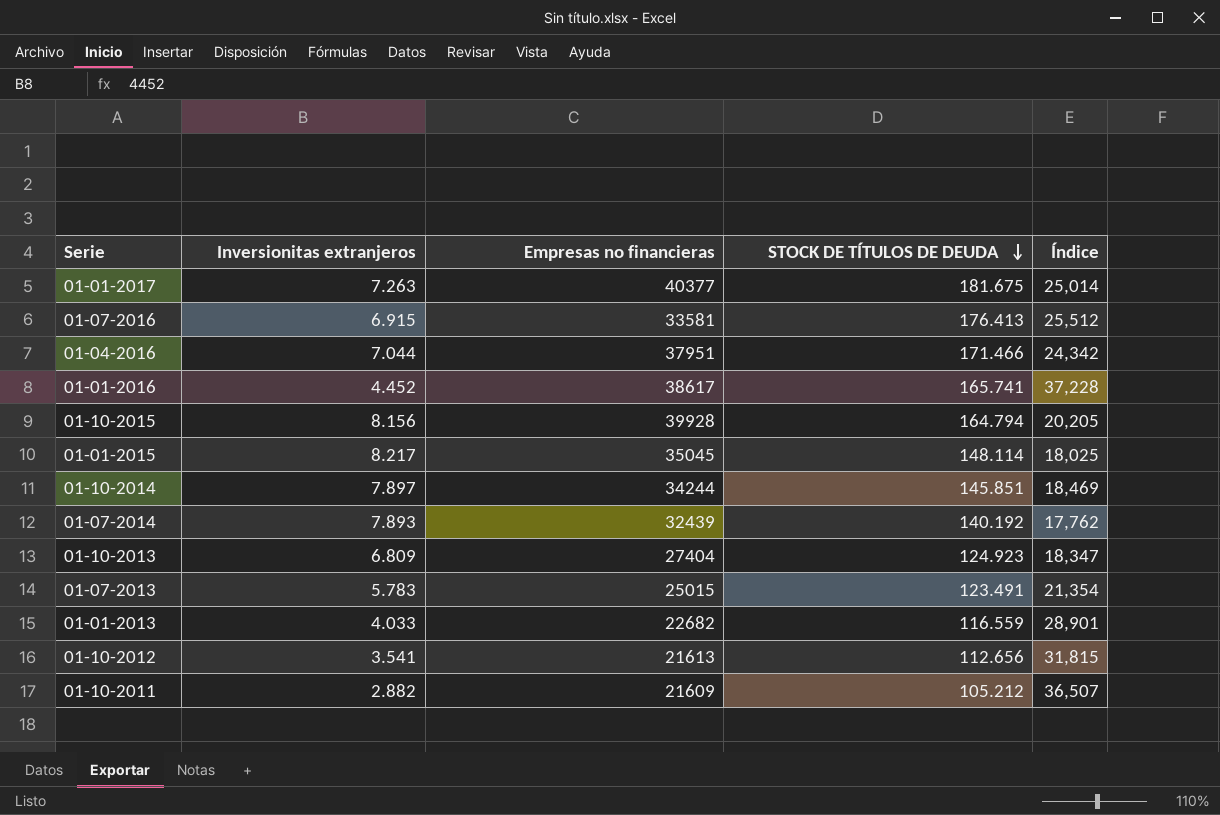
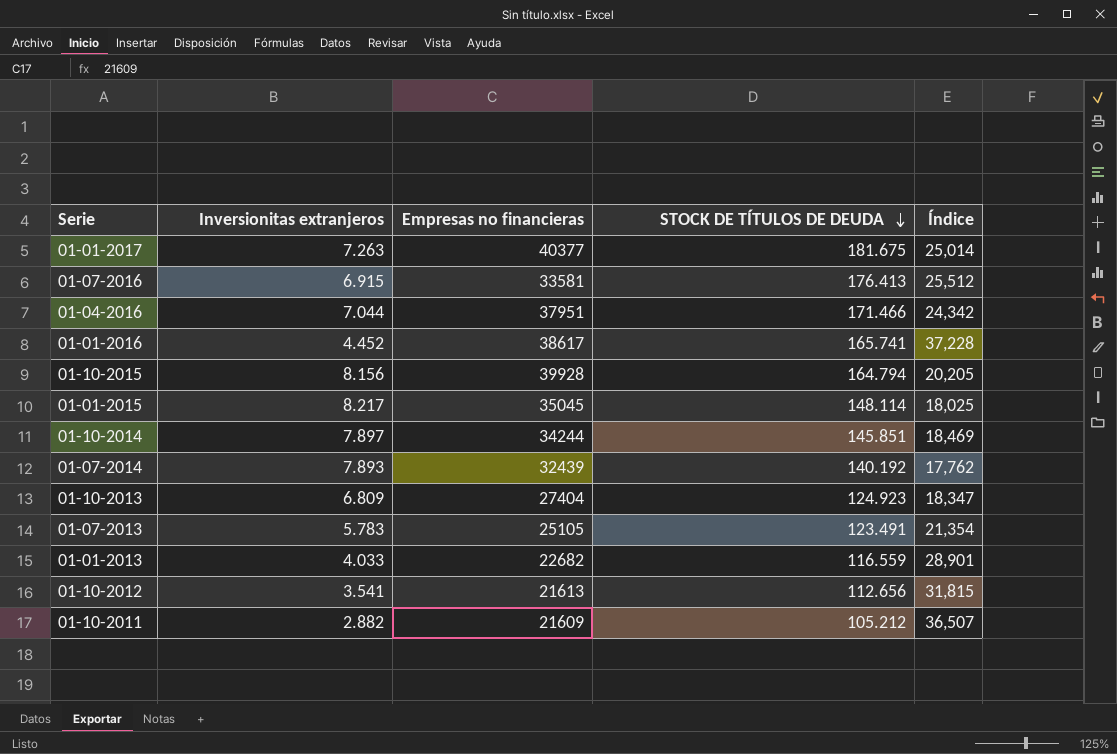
01-07-2013 | Empresas no financieras: 25015 -> 25105

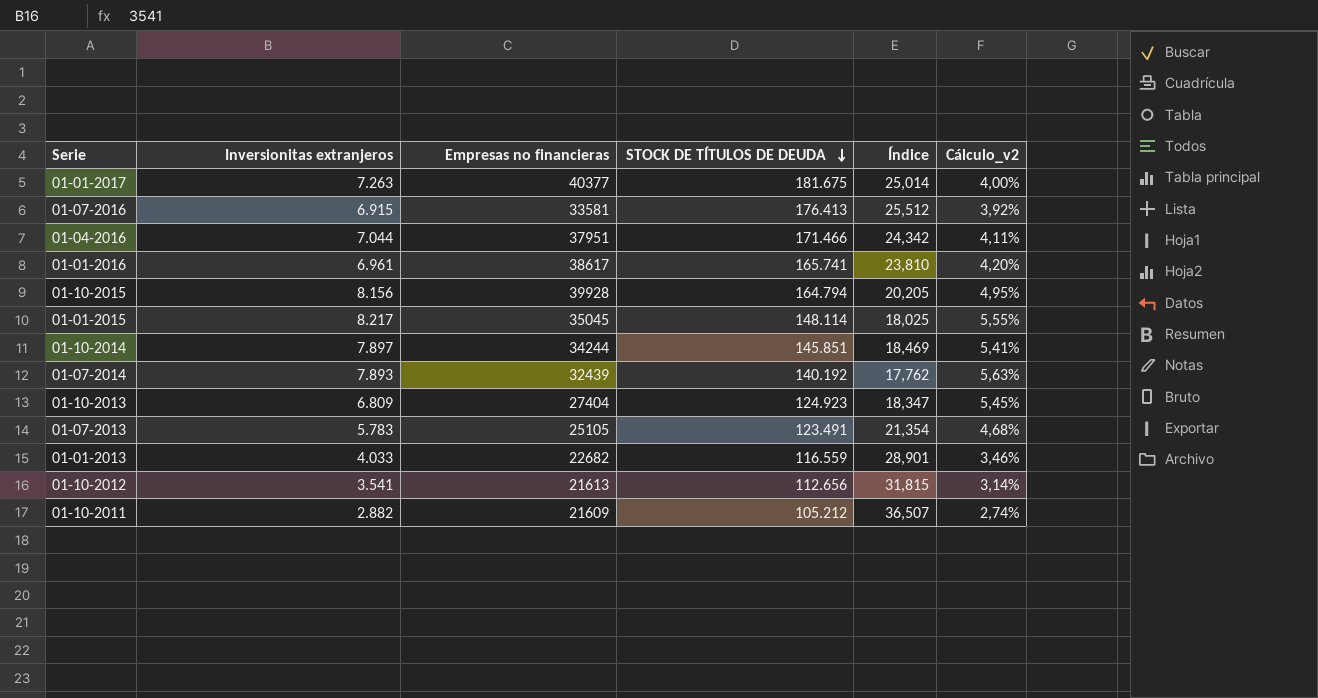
column Cálculo_v2 | formula: none -> [Inversionitas extranjeros] / [STOCK DE TÍTULOS DE DEUDA]
01-01-2016 | Inversionitas extranjeros: 4.452 -> 6.961
01-01-2016 | Índice: 37,228 -> 23,810

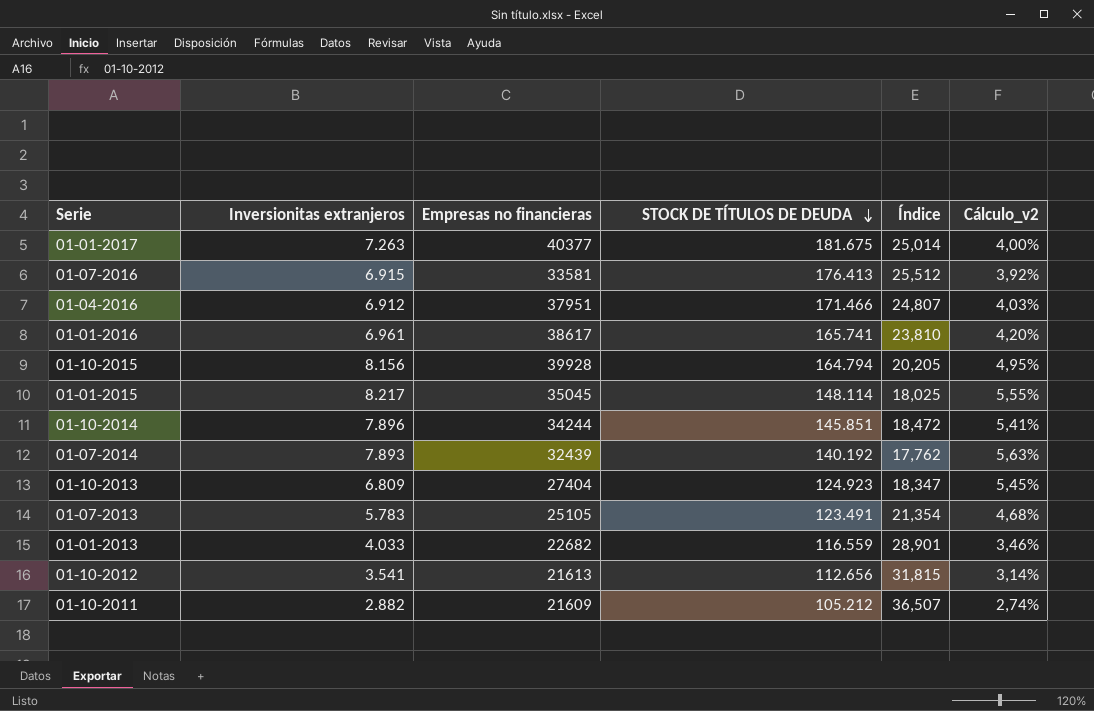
01-04-2016 | Inversionitas extranjeros: 7.044 -> 6.912
01-04-2016 | Índice: 24,342 -> 24,807
01-04-2016 | Cálculo_v2: 4,11% -> 4,03%
01-10-2014 | Inversionitas extranjeros: 7.897 -> 7.896
01-10-2014 | Índice: 18,469 -> 18,472

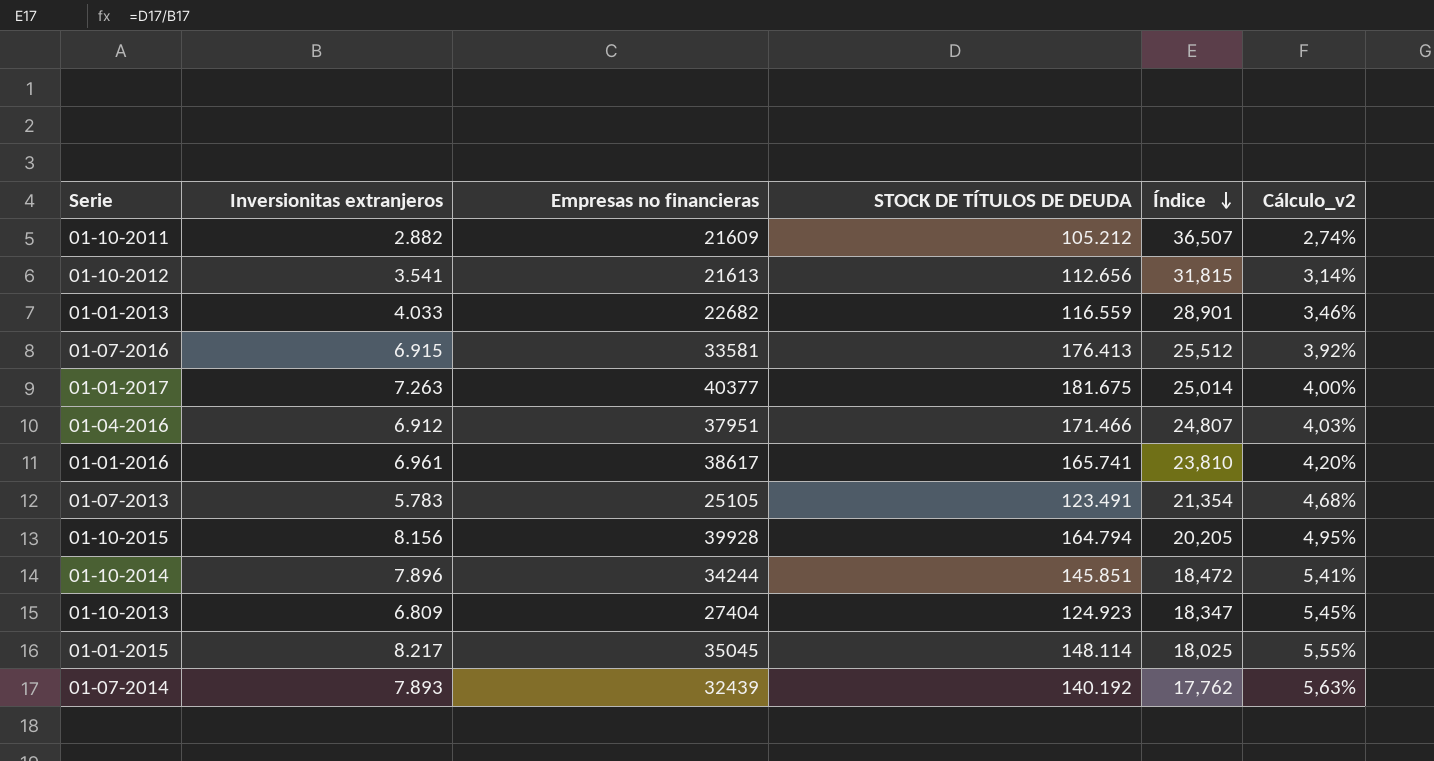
row order: STOCK DE TÍTULOS DE DEUDA descending -> Índice descending

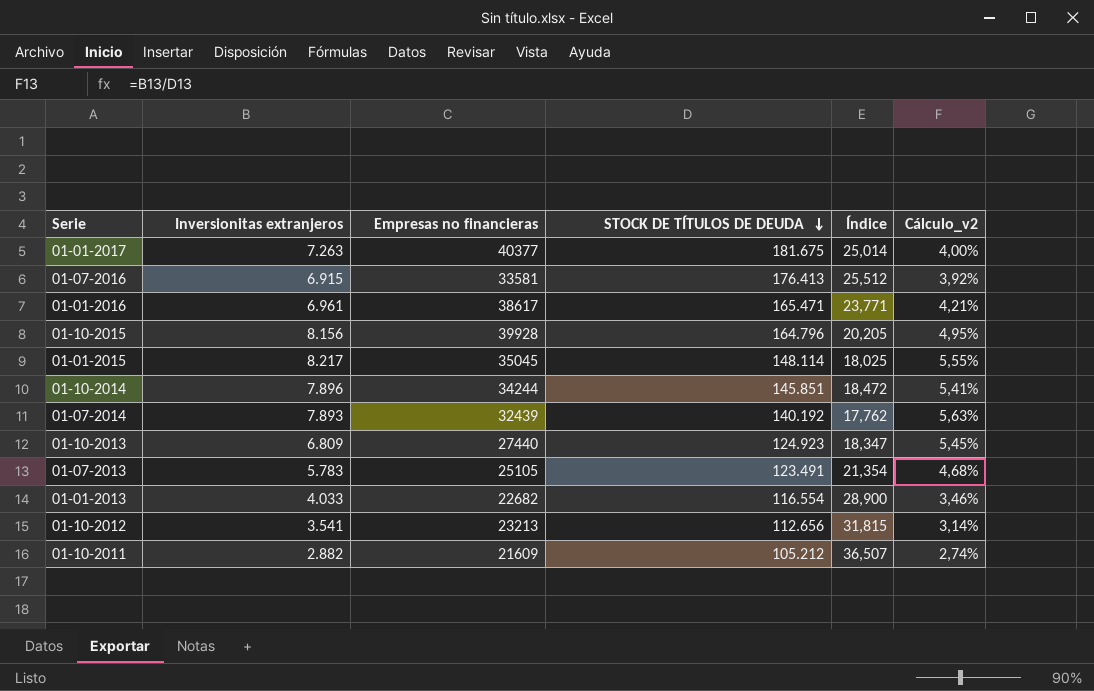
row order: Índice descending -> STOCK DE TÍTULOS DE DEUDA descending
row 01-04-2016: 6.912 | 37951 | 171.466 | 24,807 | 4,03% -> none
01-01-2016 | STOCK DE TÍTULOS DE DEUDA: 165.741 -> 165.471
01-01-2016 | Índice: 23,810 -> 23,771
01-01-2016 | Cálculo_v2: 4,20% -> 4,21%
01-10-2015 | STOCK DE TÍTULOS DE DEUDA: 164.794 -> 164.796
01-10-2013 | Empresas no financieras: 27404 -> 27440
01-01-2013 | STOCK DE TÍTULOS DE DEUDA: 116.559 -> 116.554
01-01-2013 | Índice: 28,901 -> 28,900
01-10-2012 | Empresas no financieras: 21613 -> 23213

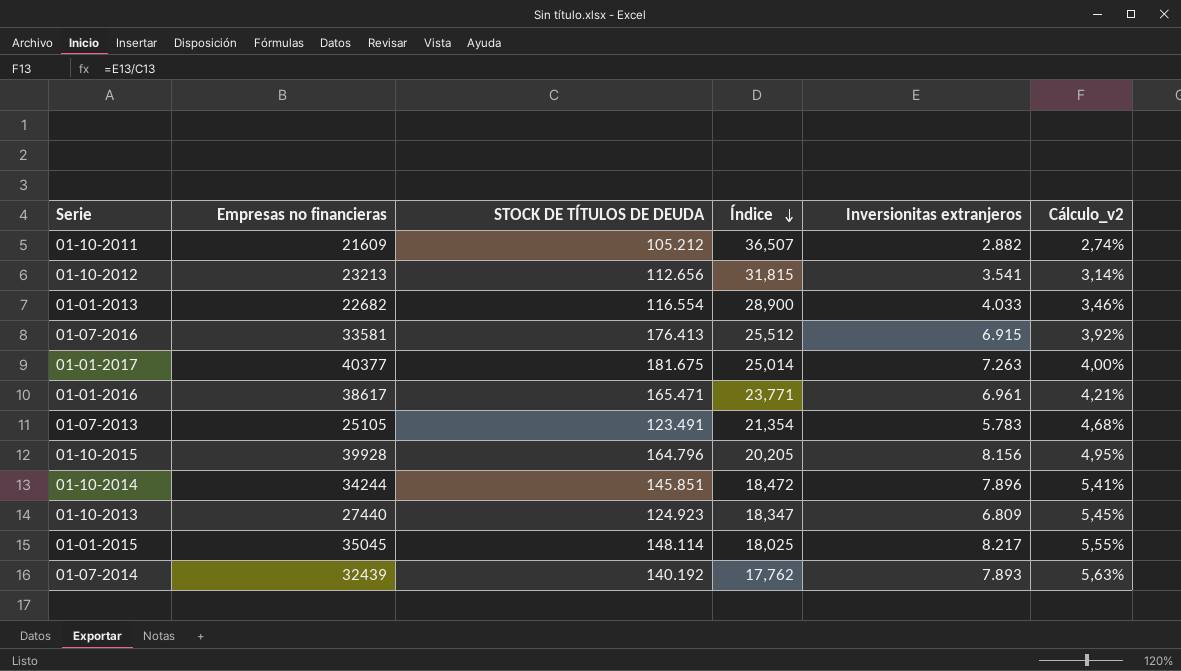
row order: STOCK DE TÍTULOS DE DEUDA descending -> Índice descending
column Inversionitas extranjeros | position: 2 -> 5

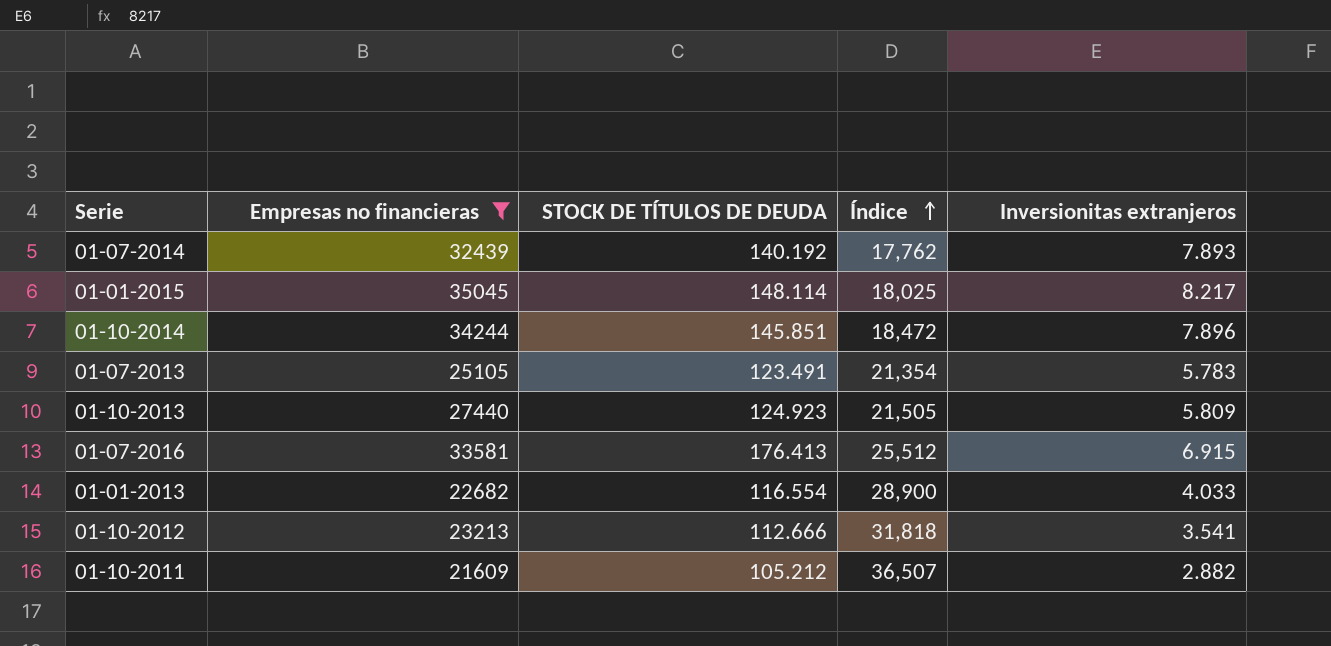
filter: none -> Empresas no financieras <= 35045
row order: Índice descending -> Índice ascending
column Cálculo_v2 | formula: [Inversionitas extranjeros] / [STOCK DE TÍTULOS DE DEUDA] -> none
01-10-2013 | Índice: 18,347 -> 21,505
01-10-2013 | Inversionitas extranjeros: 6.809 -> 5.809
01-10-2012 | STOCK DE TÍTULOS DE DEUDA: 112.656 -> 112.666
01-10-2012 | Índice: 31,815 -> 31,818

